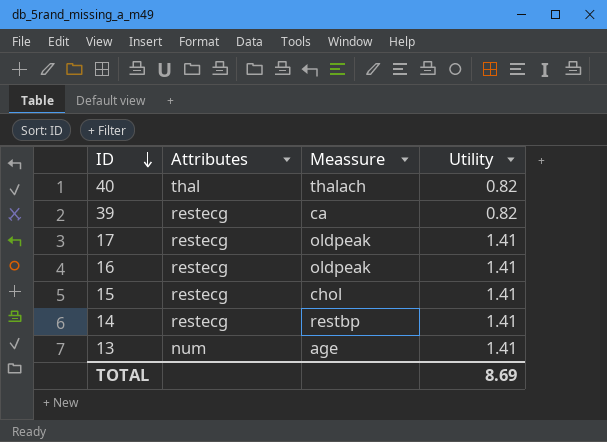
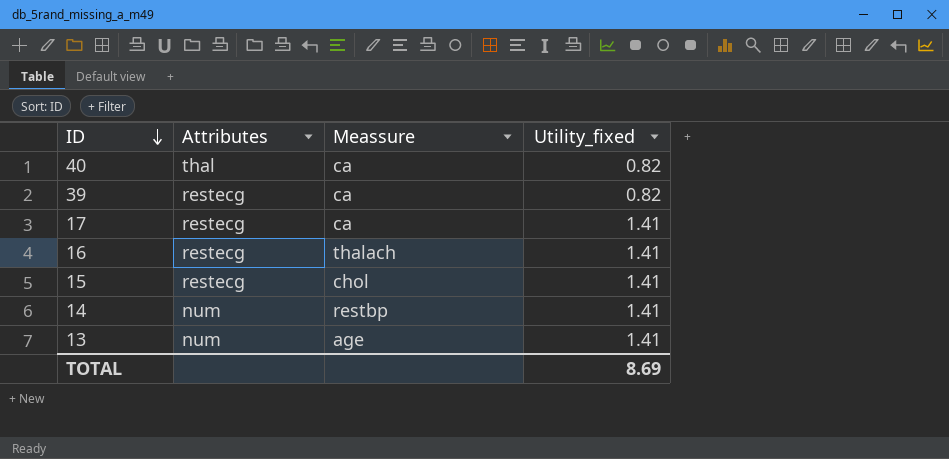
column name: Utility -> Utility_fixed
40 | Meassure: thalach -> ca
17 | Meassure: oldpeak -> ca
16 | Meassure: oldpeak -> thalach
14 | Attributes: restecg -> num

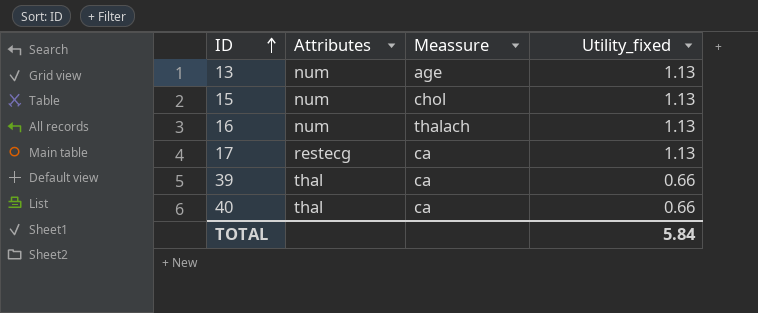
row order: ID descending -> ID ascending
row 14: num | restbp | 1.41 -> none
13 | Utility_fixed: 1.41 -> 1.13
15 | Attributes: restecg -> num
15 | Utility_fixed: 1.41 -> 1.13
16 | Attributes: restecg -> num
16 | Utility_fixed: 1.41 -> 1.13
17 | Utility_fixed: 1.41 -> 1.13
39 | Attributes: restecg -> thal
39 | Utility_fixed: 0.82 -> 0.66
40 | Utility_fixed: 0.82 -> 0.66
TOTAL | Utility_fixed: 8.69 -> 5.84

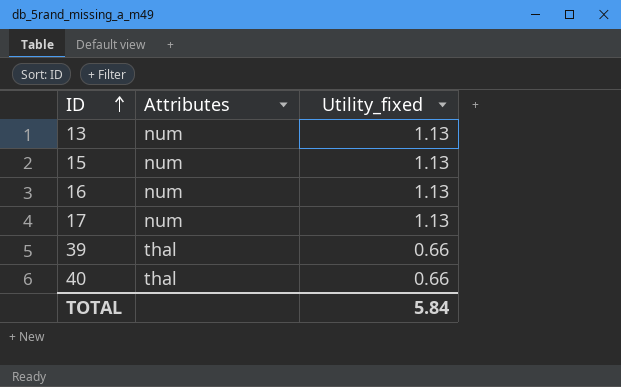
column Meassure | position: 3 -> none
17 | Attributes: restecg -> num

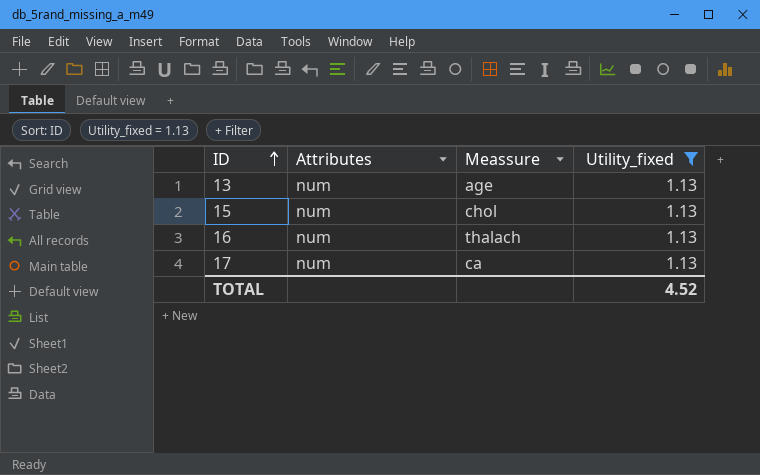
filter: none -> Utility_fixed = 1.13
column Meassure | position: none -> 3
TOTAL | Utility_fixed: 5.84 -> 4.52

